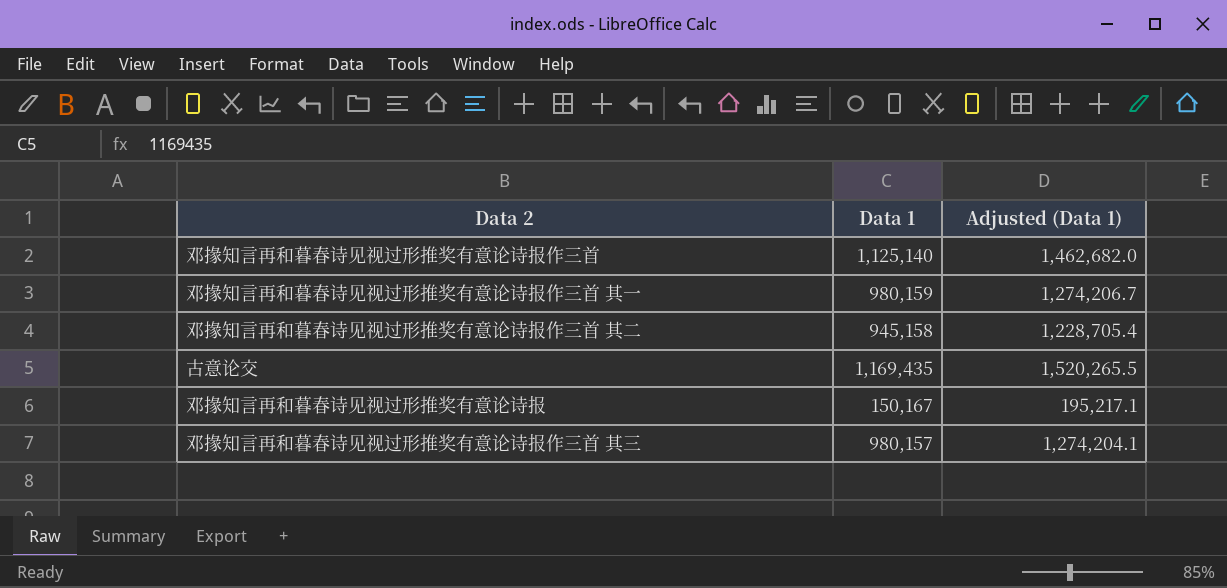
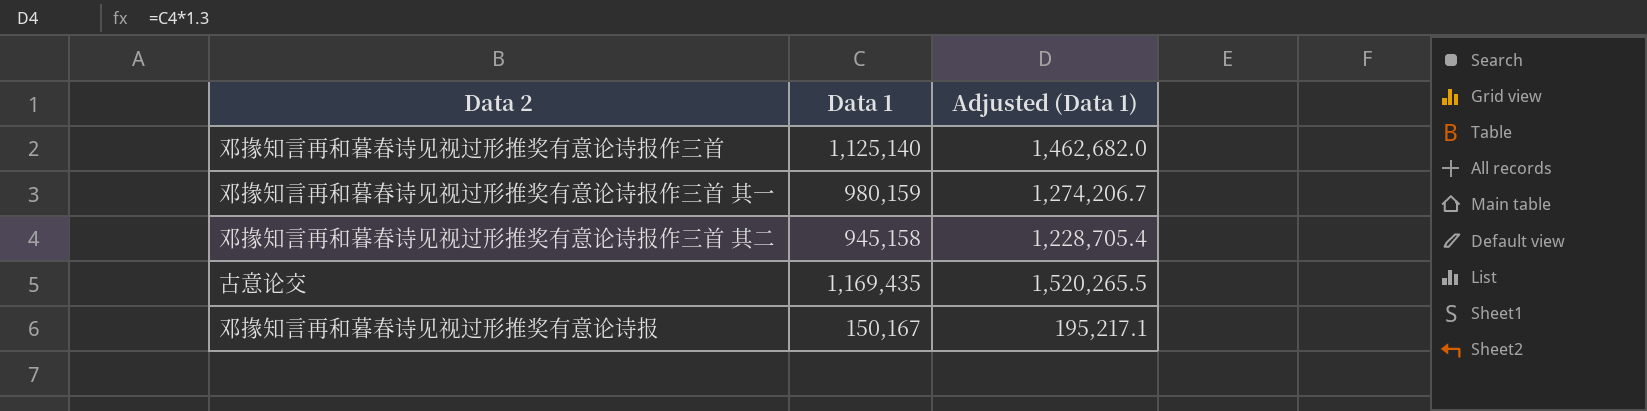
row 邓掾知言再和暮春诗见视过形推奖有意论诗报作三首 其三: 980,157 | 1,274,204.1 -> none

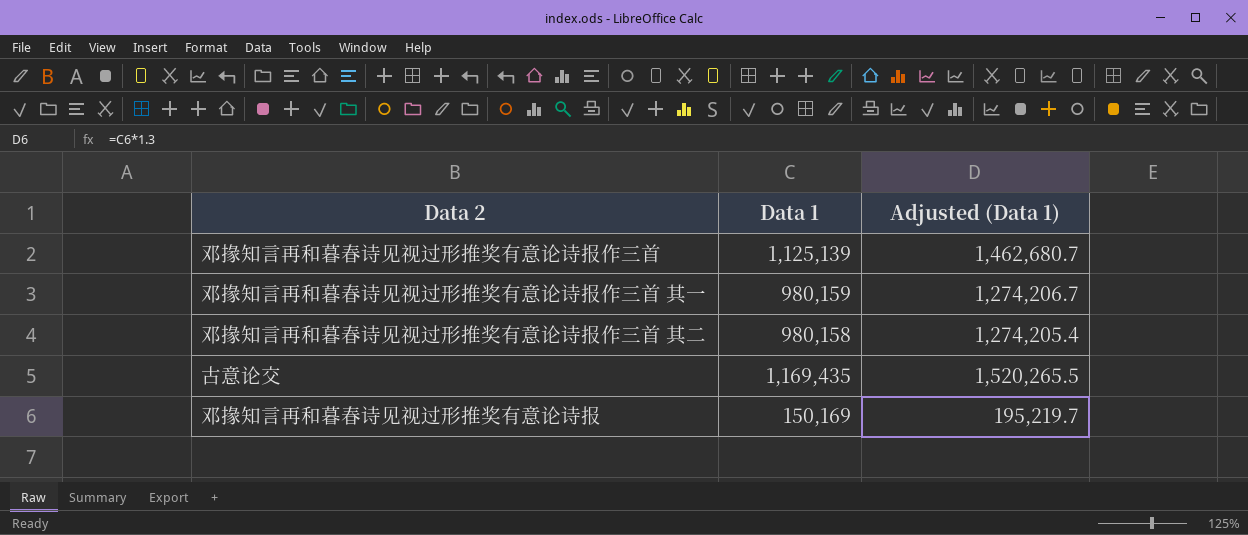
邓掾知言再和暮春诗见视过形推奖有意论诗报作三首 | Data 1: 1,125,140 -> 1,125,139
邓掾知言再和暮春诗见视过形推奖有意论诗报作三首 | Adjusted (Data 1): 1,462,682.0 -> 1,462,680.7
邓掾知言再和暮春诗见视过形推奖有意论诗报作三首 其二 | Data 1: 945,158 -> 980,158
邓掾知言再和暮春诗见视过形推奖有意论诗报作三首 其二 | Adjusted (Data 1): 1,228,705.4 -> 1,274,205.4
邓掾知言再和暮春诗见视过形推奖有意论诗报 | Data 1: 150,167 -> 150,169
邓掾知言再和暮春诗见视过形推奖有意论诗报 | Adjusted (Data 1): 195,217.1 -> 195,219.7

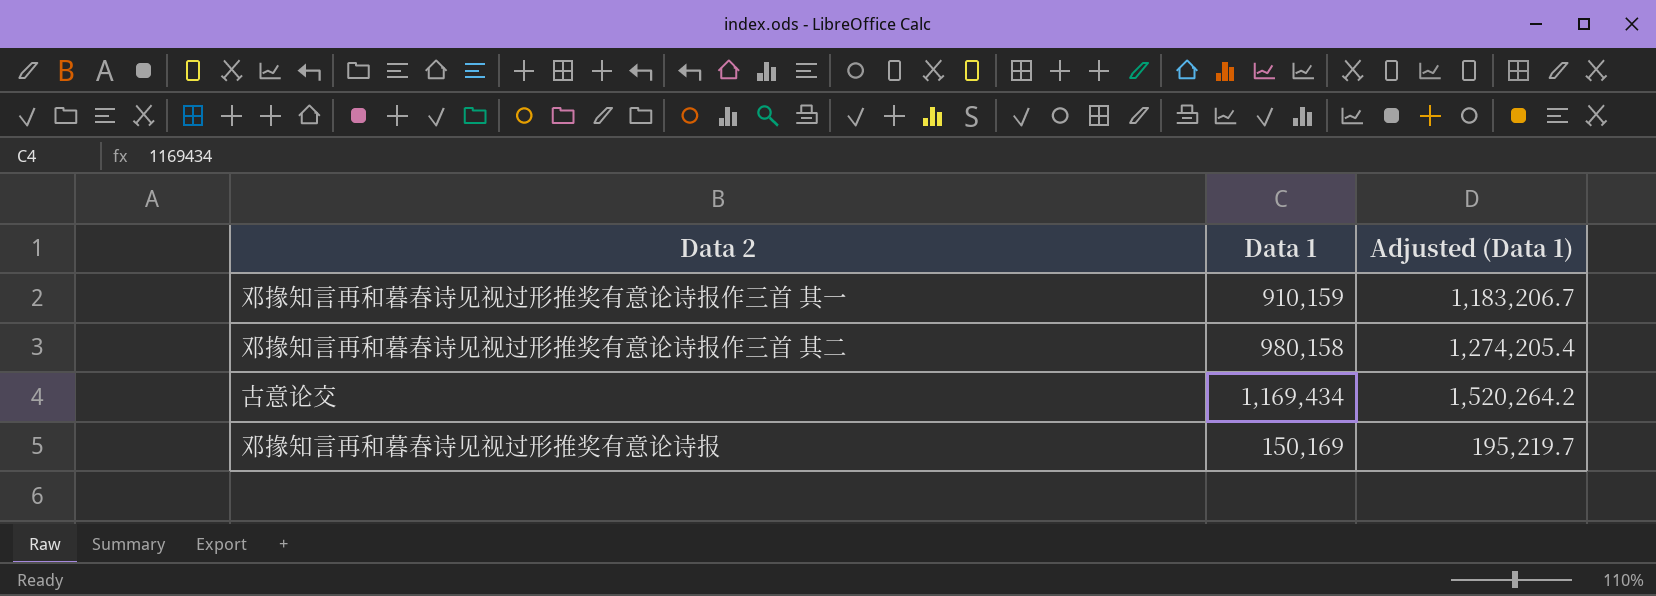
row 邓掾知言再和暮春诗见视过形推奖有意论诗报作三首: 1,125,139 | 1,462,680.7 -> none
邓掾知言再和暮春诗见视过形推奖有意论诗报作三首 其一 | Data 1: 980,159 -> 910,159
邓掾知言再和暮春诗见视过形推奖有意论诗报作三首 其一 | Adjusted (Data 1): 1,274,206.7 -> 1,183,206.7
古意论交 | Data 1: 1,169,435 -> 1,169,434
古意论交 | Adjusted (Data 1): 1,520,265.5 -> 1,520,264.2

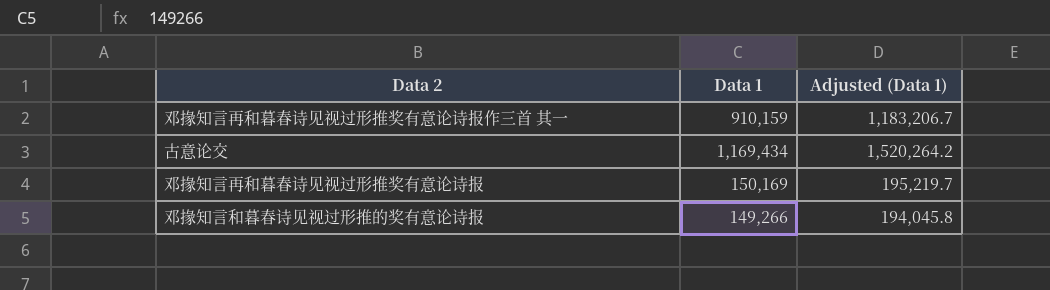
row 邓掾知言再和暮春诗见视过形推奖有意论诗报作三首 其二: 980,158 | 1,274,205.4 -> none
row 邓掾知言和暮春诗见视过形推的奖有意论诗报: none -> 149,266 | 194,045.8

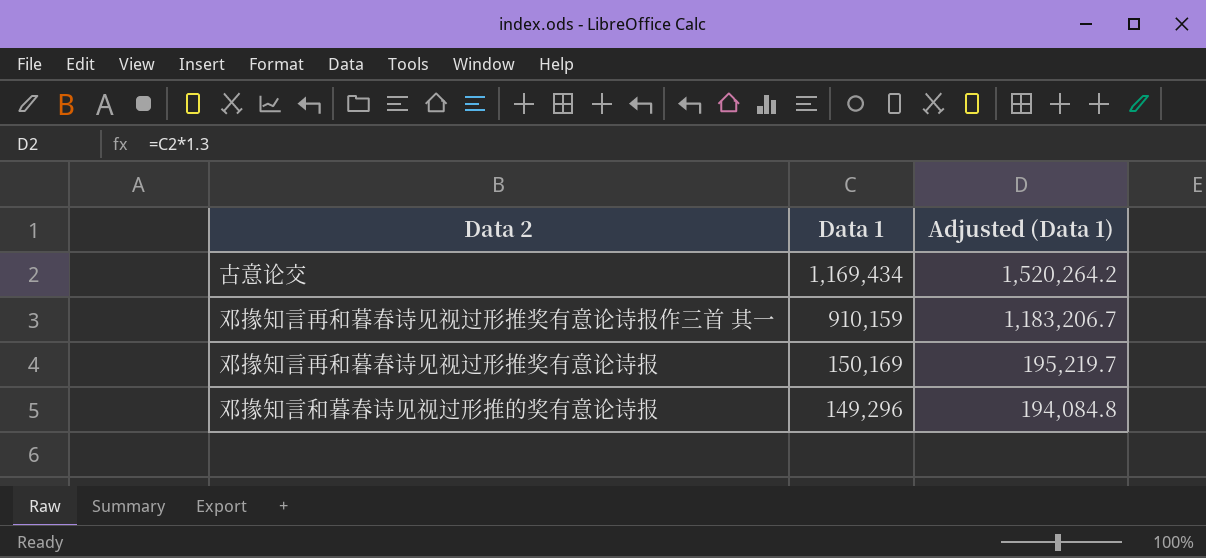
row order: none -> Data 1 descending
邓掾知言和暮春诗见视过形推的奖有意论诗报 | Data 1: 149,266 -> 149,296
邓掾知言和暮春诗见视过形推的奖有意论诗报 | Adjusted (Data 1): 194,045.8 -> 194,084.8

